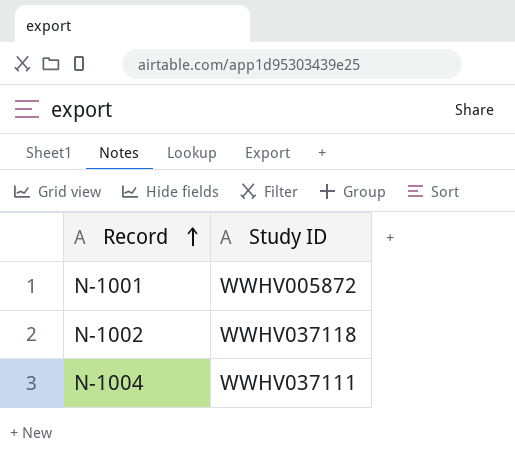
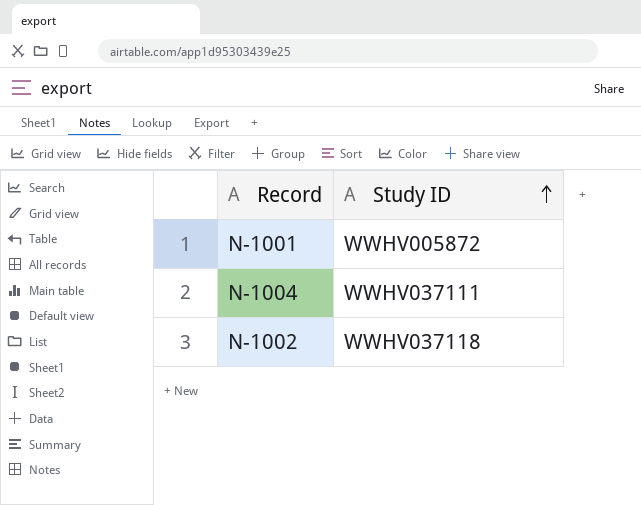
row order: Record ascending -> Study ID ascending

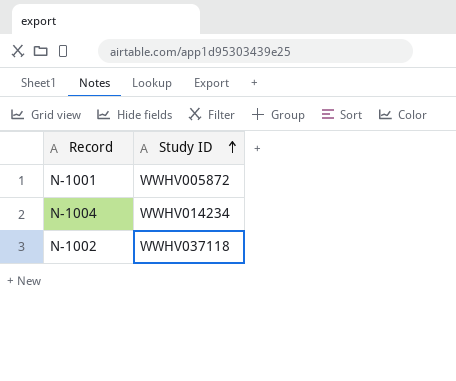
N-1004 | Study ID: WWHV037111 -> WWHV014234

